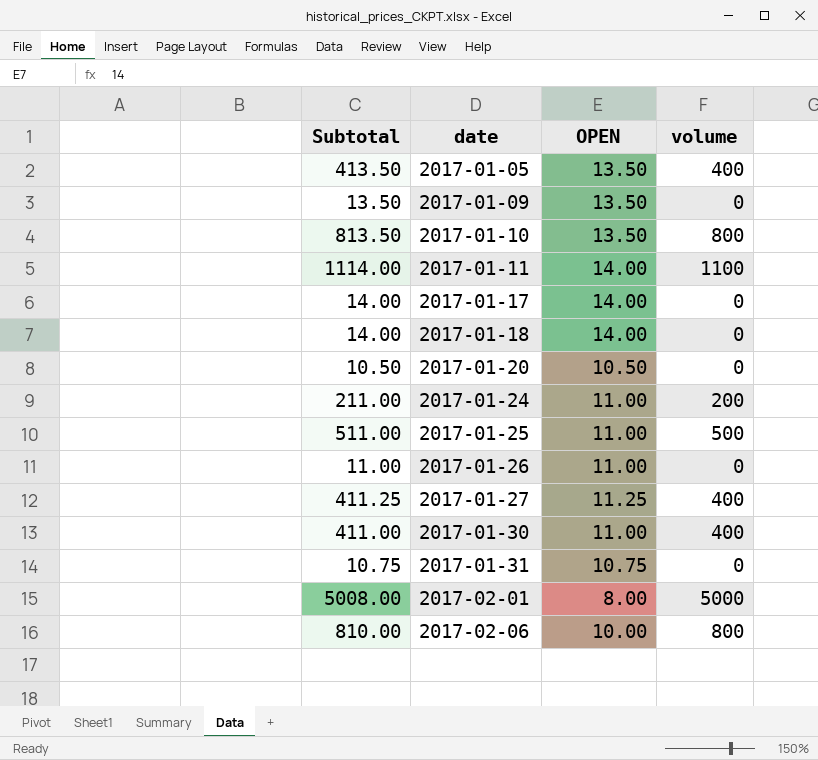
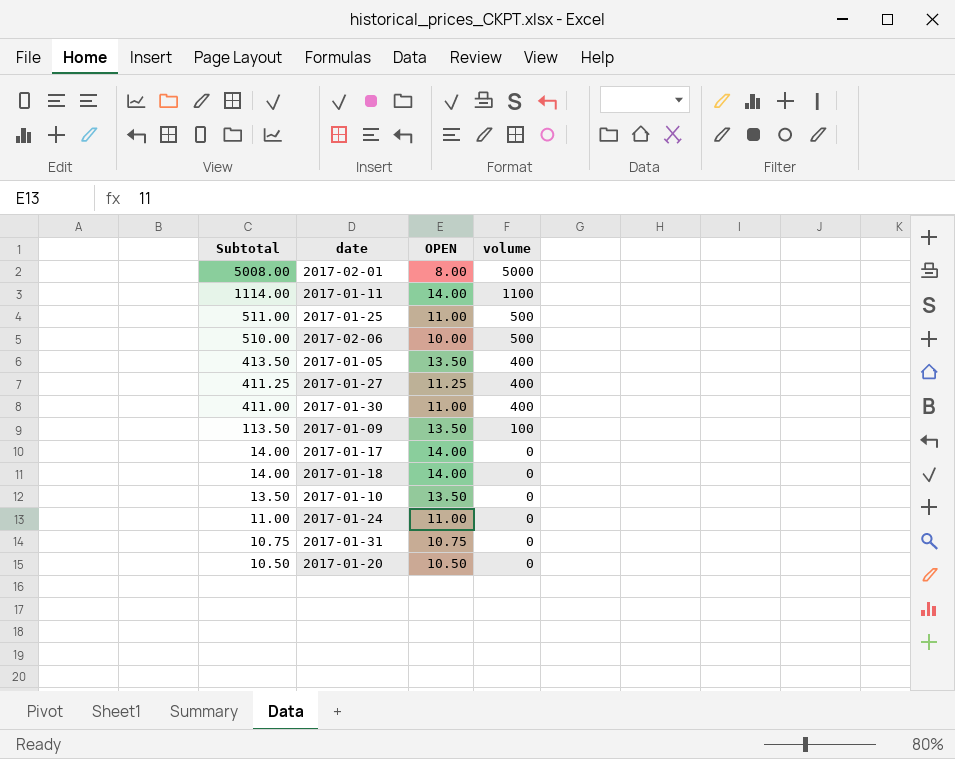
row order: date ascending -> Subtotal descending
row 2017-01-26: 11.00 | 11.00 | 0 -> none
2017-02-06 | Subtotal: 810.00 -> 510.00
2017-02-06 | volume: 800 -> 500
2017-01-09 | Subtotal: 13.50 -> 113.50
2017-01-09 | volume: 0 -> 100
2017-01-10 | Subtotal: 813.50 -> 13.50
2017-01-10 | volume: 800 -> 0
2017-01-24 | Subtotal: 211.00 -> 11.00
2017-01-24 | volume: 200 -> 0

